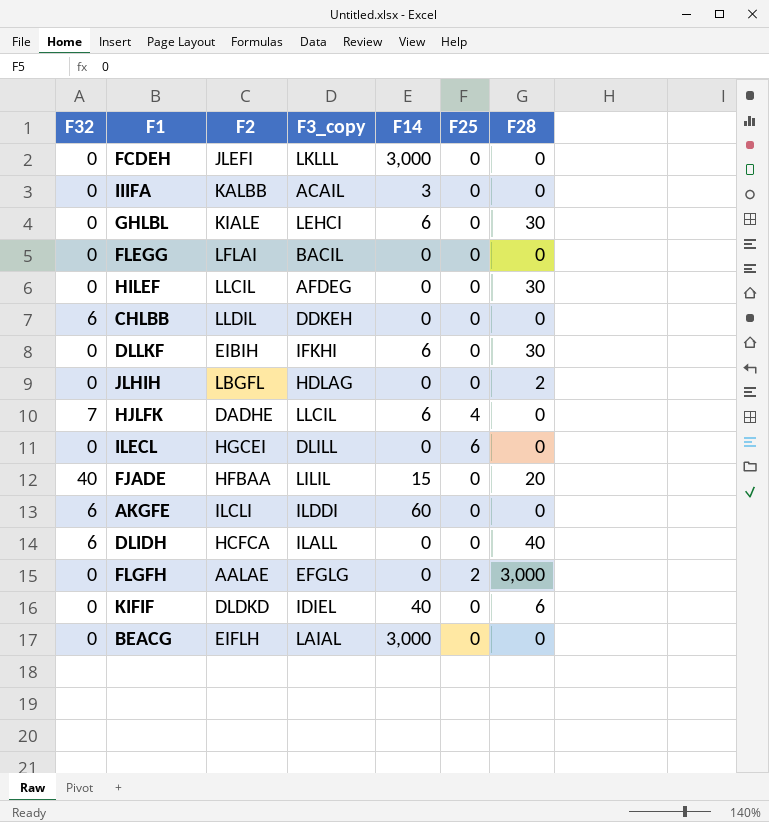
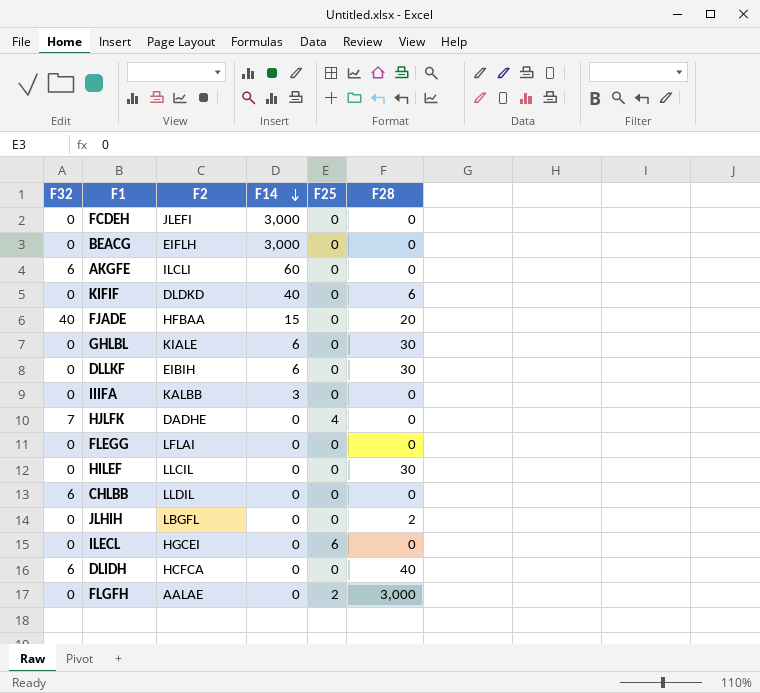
row order: none -> F14 descending
column F3_copy | position: 4 -> none
HJLFK | F14: 6 -> 0

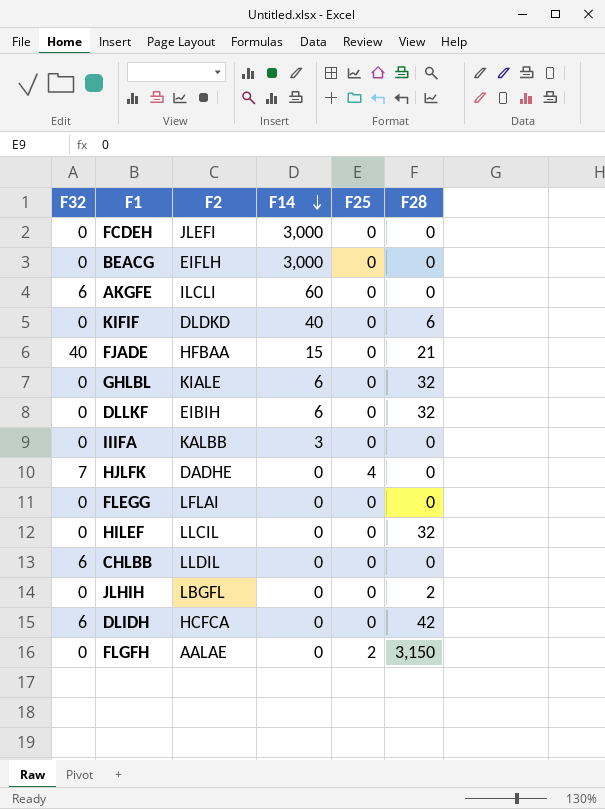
row ILECL: 0 | HGCEI | 0 | 6 | 0 -> none
FJADE | F28: 20 -> 21
GHLBL | F28: 30 -> 32
DLLKF | F28: 30 -> 32
HILEF | F28: 30 -> 32
DLIDH | F28: 40 -> 42
FLGFH | F28: 3,000 -> 3,150

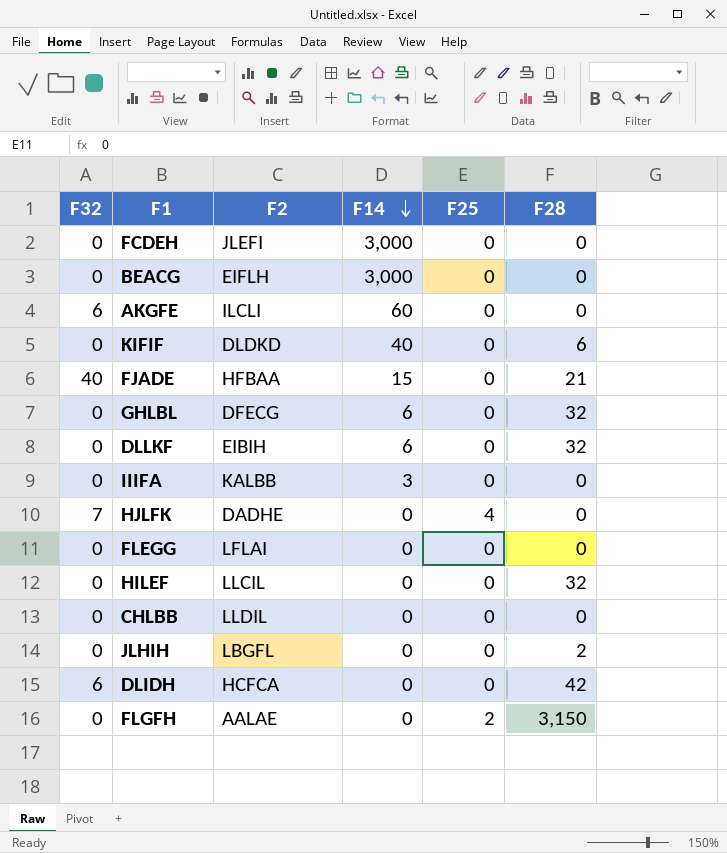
GHLBL | F2: KIALE -> DFECG
CHLBB | F32: 6 -> 0

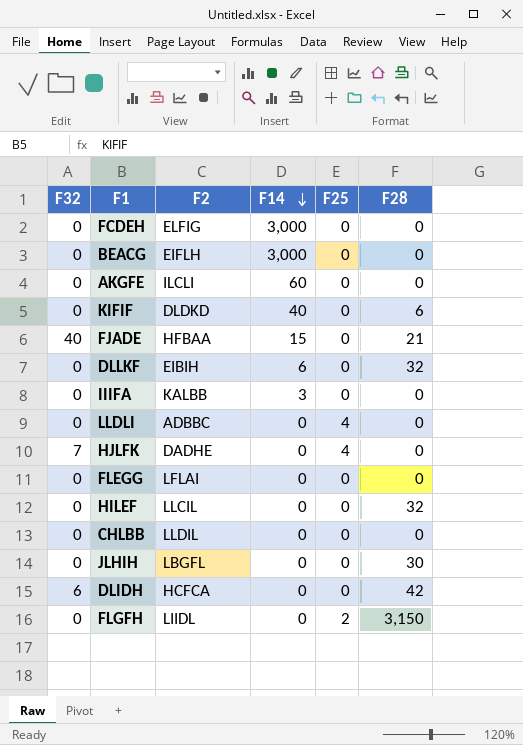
row GHLBL: 0 | DFECG | 6 | 0 | 32 -> none
FCDEH | F2: JLEFI -> ELFIG
AKGFE | F32: 6 -> 0
row LLDLI: none -> 0 | ADBBC | 0 | 4 | 0
JLHIH | F28: 2 -> 30
FLGFH | F2: AALAE -> LIIDL

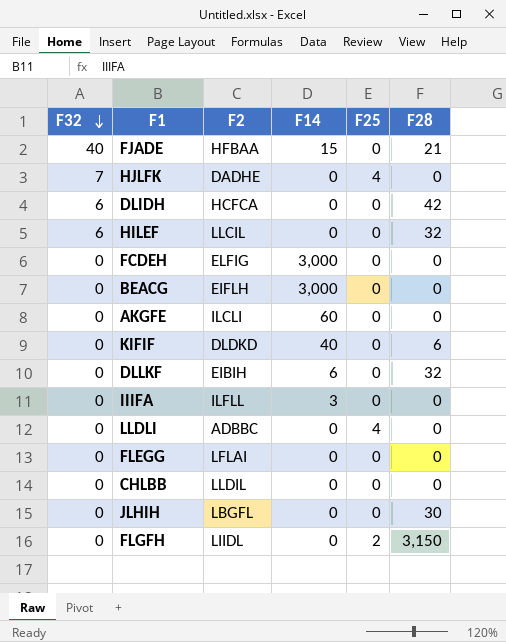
row order: F14 descending -> F32 descending
HILEF | F32: 0 -> 6
IIIFA | F2: KALBB -> ILFLL

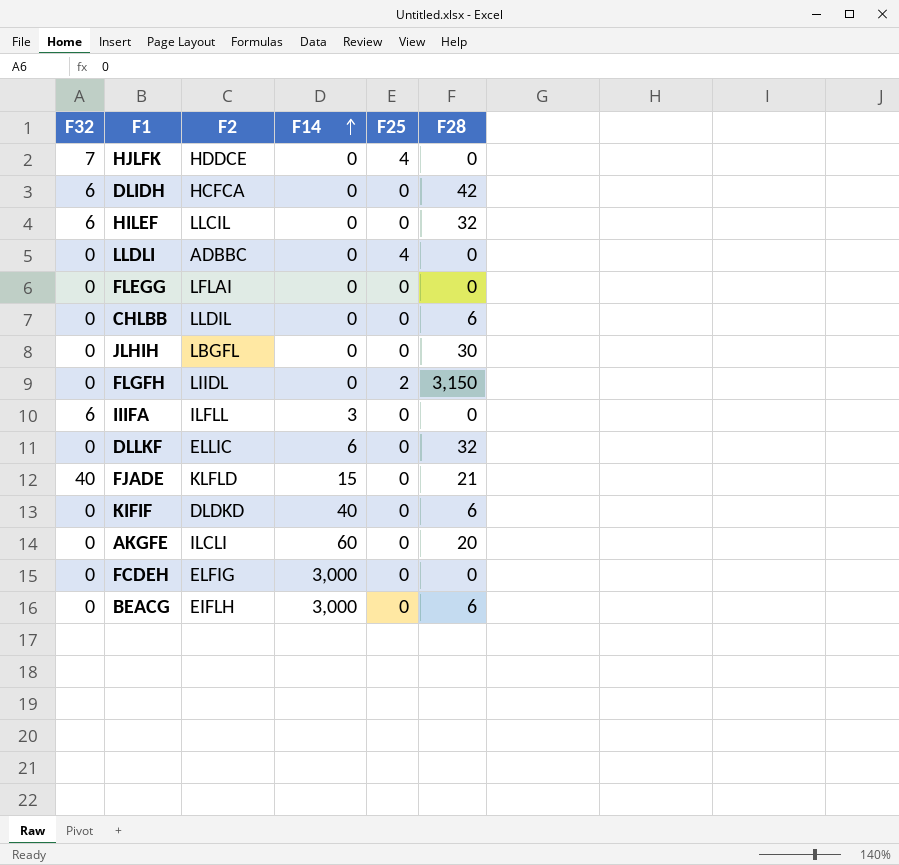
row order: F32 descending -> F14 ascending
HJLFK | F2: DADHE -> HDDCE
CHLBB | F28: 0 -> 6
IIIFA | F32: 0 -> 6
DLLKF | F2: EIBIH -> ELLIC
FJADE | F2: HFBAA -> KLFLD
AKGFE | F28: 0 -> 20
BEACG | F28: 0 -> 6

